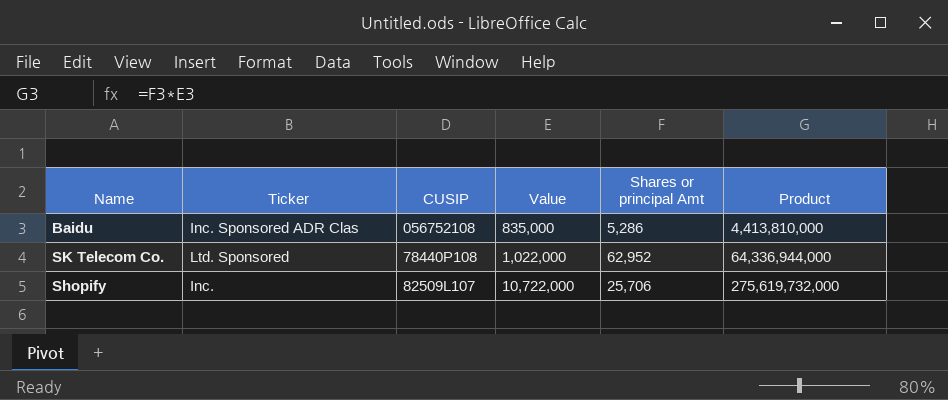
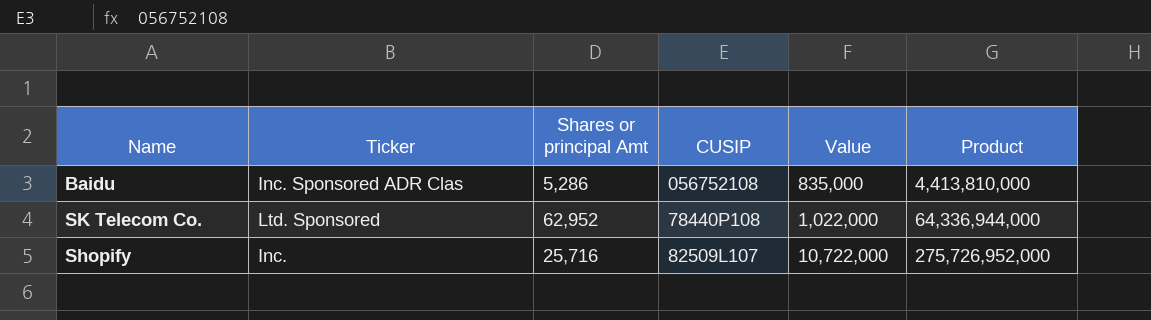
column Shares or principal Amt | position: 5 -> 3
Shopify | Shares or principal Amt: 25,706 -> 25,716
Shopify | Product: 275,619,732,000 -> 275,726,952,000

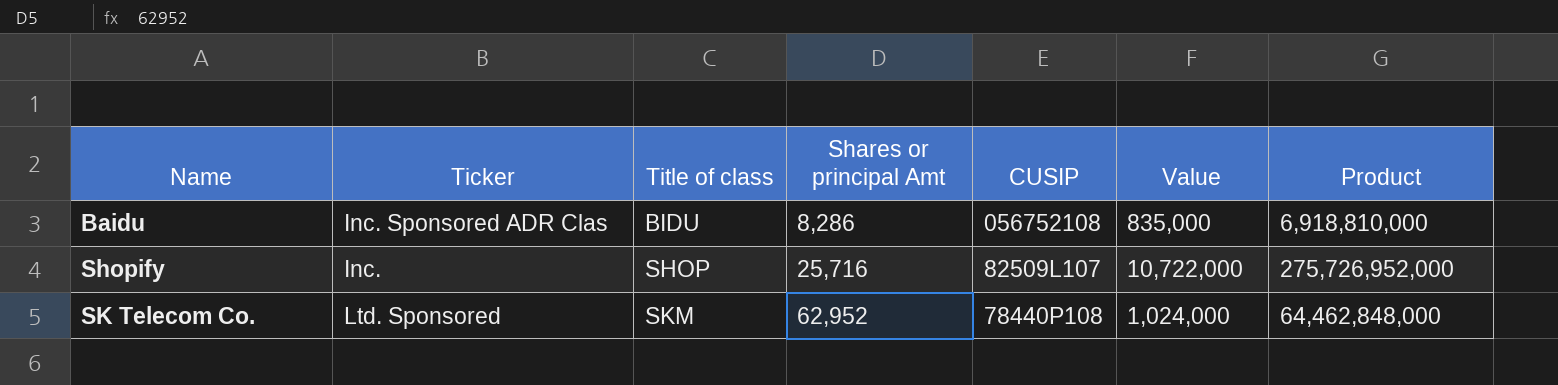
row order: Value ascending -> Name ascending
column Title of class | position: none -> 3
Baidu | Shares or principal Amt: 5,286 -> 8,286
Baidu | Product: 4,413,810,000 -> 6,918,810,000
SK Telecom Co. | Value: 1,022,000 -> 1,024,000
SK Telecom Co. | Product: 64,336,944,000 -> 64,462,848,000

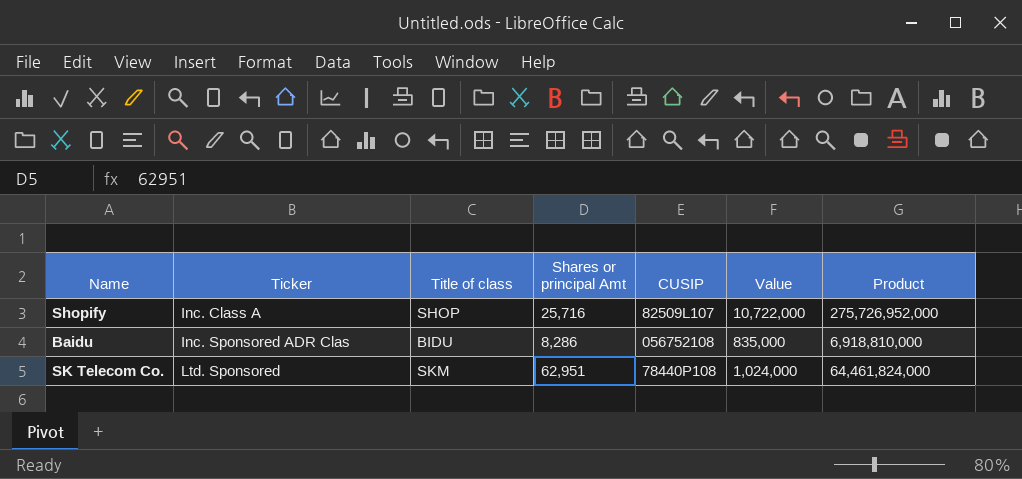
row order: Name ascending -> Ticker ascending
Shopify | Ticker: Inc. -> Inc. Class A
SK Telecom Co. | Shares or principal Amt: 62,952 -> 62,951
SK Telecom Co. | Product: 64,462,848,000 -> 64,461,824,000

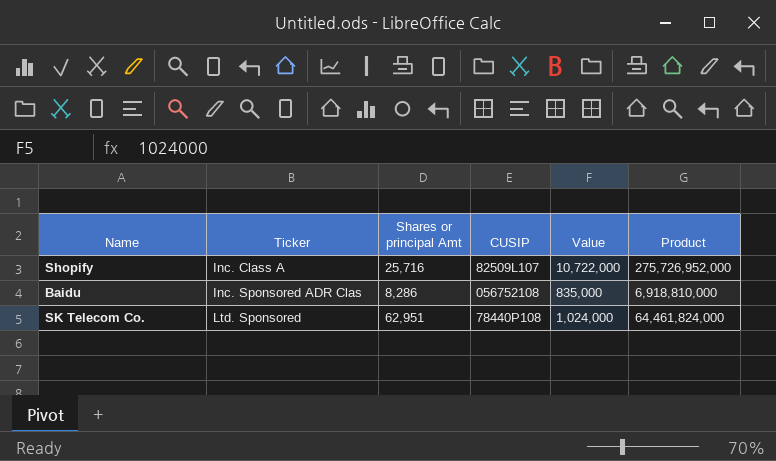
column Title of class | position: 3 -> none

